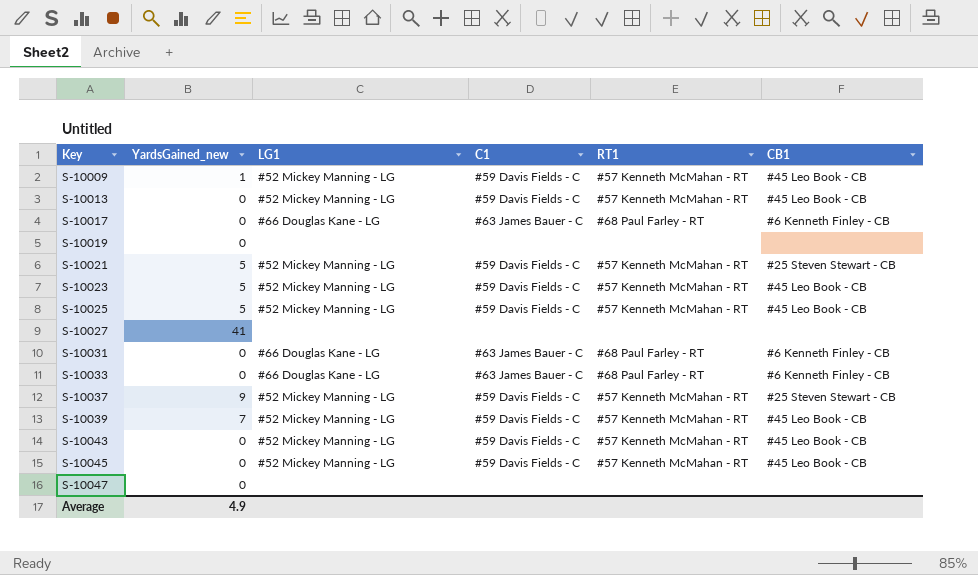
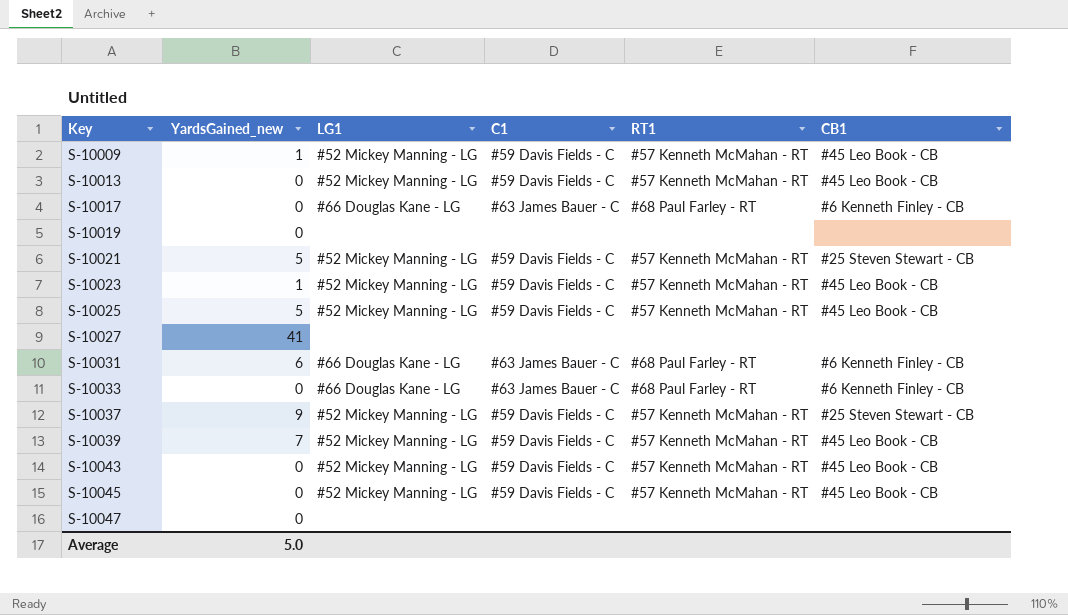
S-10023 | YardsGained_new: 5 -> 1
S-10031 | YardsGained_new: 0 -> 6
Average | YardsGained_new: 4.9 -> 5.0

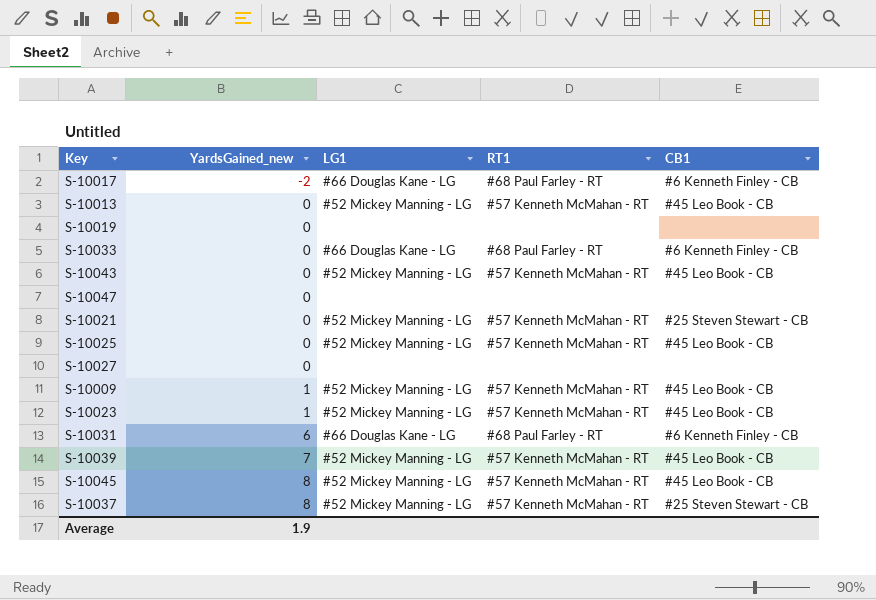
row order: Key ascending -> YardsGained_new ascending
column C1 | position: 4 -> none
S-10017 | YardsGained_new: 0 -> -2
S-10021 | YardsGained_new: 5 -> 0
S-10025 | YardsGained_new: 5 -> 0
S-10027 | YardsGained_new: 41 -> 0
S-10045 | YardsGained_new: 0 -> 8
S-10037 | YardsGained_new: 9 -> 8
Average | YardsGained_new: 5.0 -> 1.9

